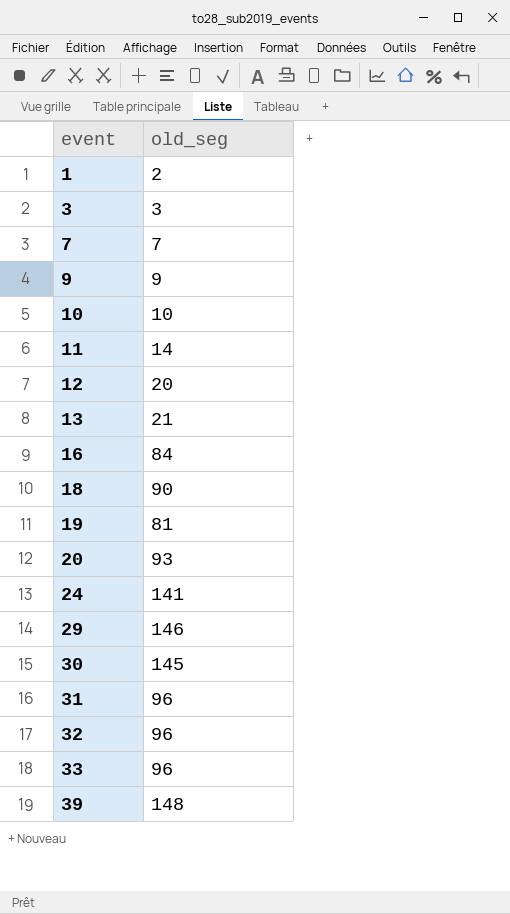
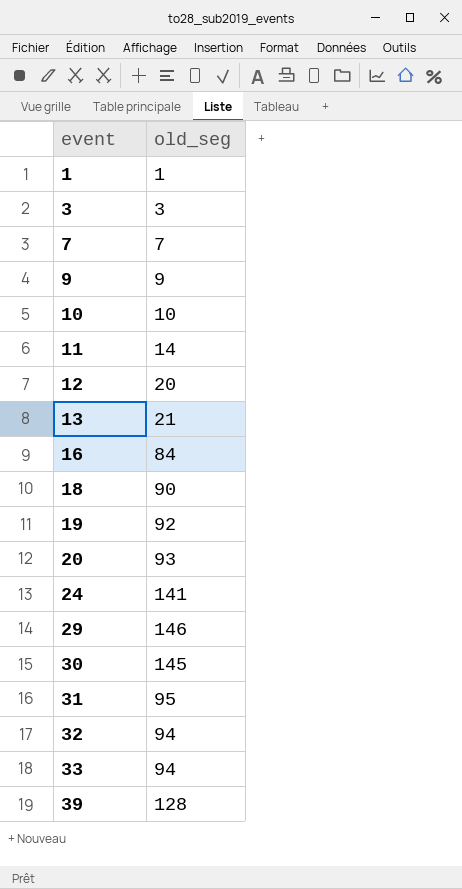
1 | old_seg: 2 -> 1
19 | old_seg: 81 -> 92
31 | old_seg: 96 -> 95
32 | old_seg: 96 -> 94
33 | old_seg: 96 -> 94
39 | old_seg: 148 -> 128

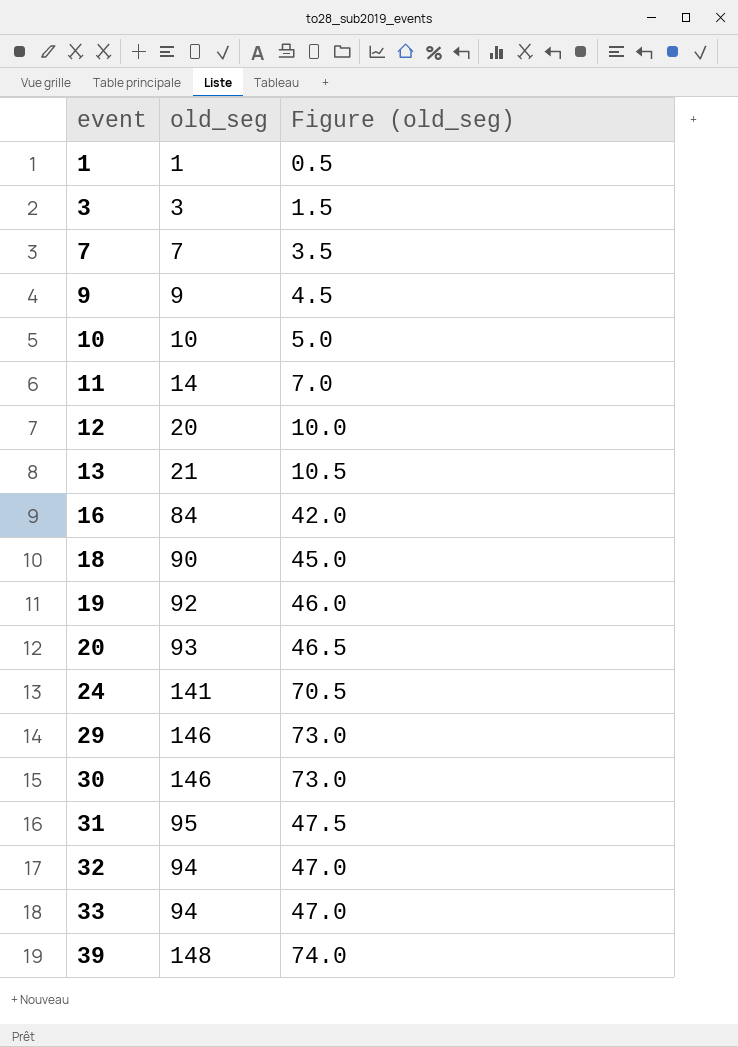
column Figure (old_seg) | formula: none -> [old_seg] * 0.5
30 | old_seg: 145 -> 146
39 | old_seg: 128 -> 148

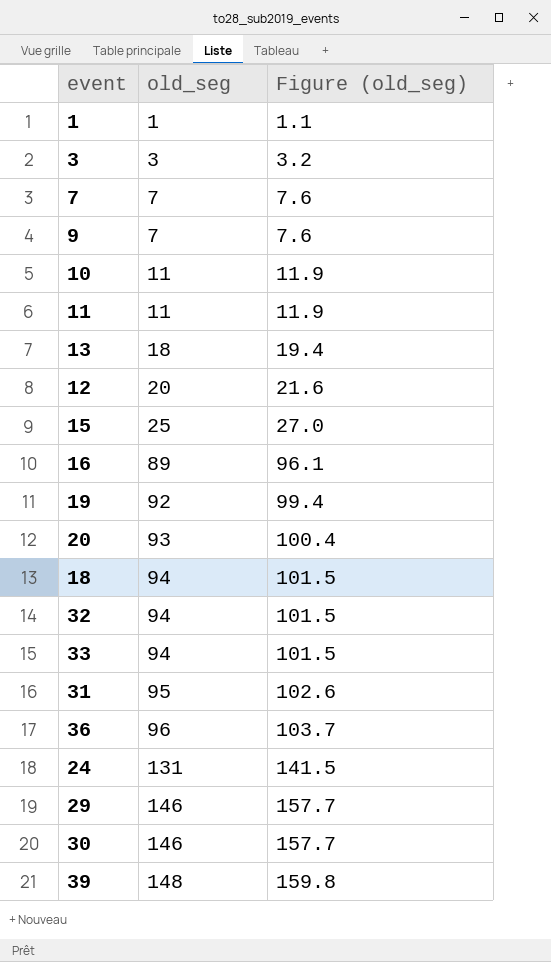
row order: event ascending -> old_seg ascending
column Figure (old_seg) | formula: [old_seg] * 0.5 -> [old_seg] * 1.08
9 | old_seg: 9 -> 7
10 | old_seg: 10 -> 11
11 | old_seg: 14 -> 11
13 | old_seg: 21 -> 18
row 15: none -> 25 | 27.0
16 | old_seg: 84 -> 89
18 | old_seg: 90 -> 94
row 36: none -> 96 | 103.7
24 | old_seg: 141 -> 131

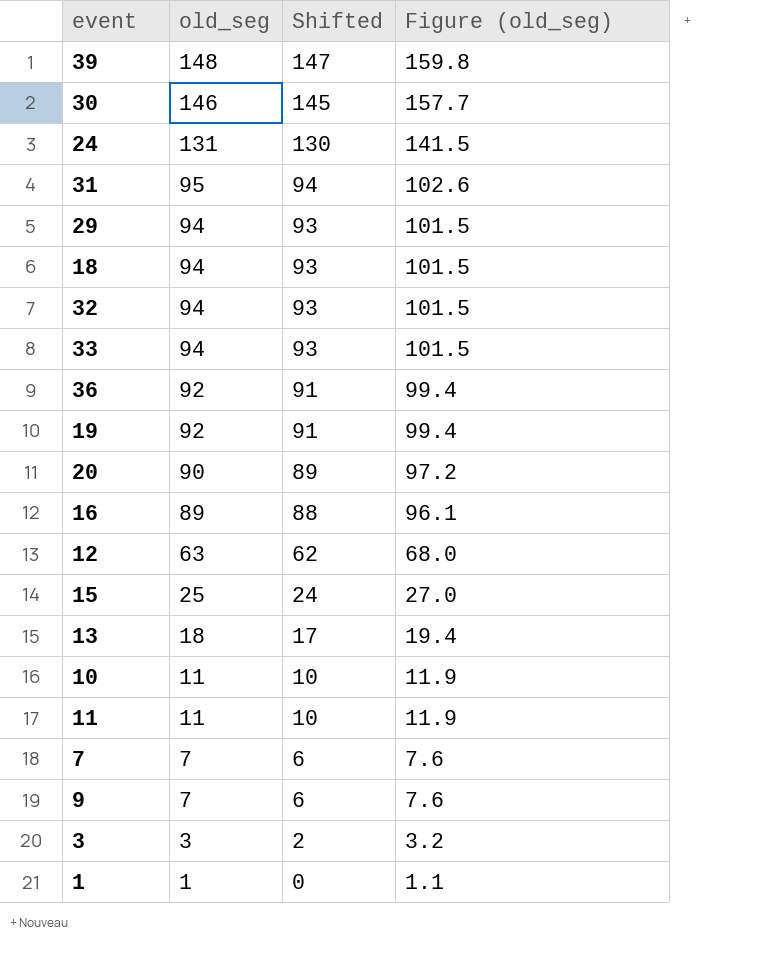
row order: old_seg ascending -> old_seg descending
column Shifted | formula: none -> [old_seg] - 1
29 | old_seg: 146 -> 94
29 | Figure (old_seg): 157.7 -> 101.5
36 | old_seg: 96 -> 92
36 | Figure (old_seg): 103.7 -> 99.4
20 | old_seg: 93 -> 90
20 | Figure (old_seg): 100.4 -> 97.2
12 | old_seg: 20 -> 63
12 | Figure (old_seg): 21.6 -> 68.0

